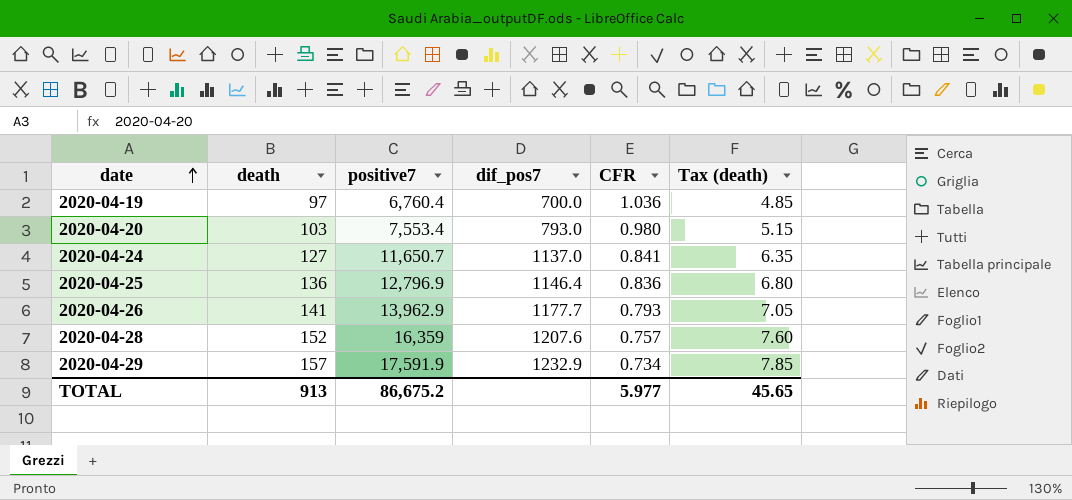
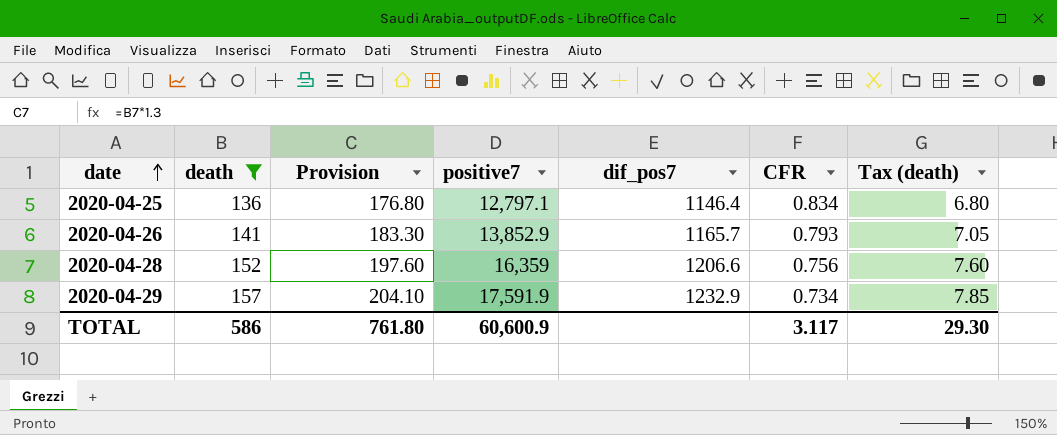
filter: none -> death >= 136
column Provision | formula: none -> [death] * 1.3
2020-04-25 | positive7: 12,796.9 -> 12,797.1
2020-04-25 | CFR: 0.836 -> 0.834
2020-04-26 | positive7: 13,962.9 -> 13,852.9
2020-04-26 | dif_pos7: 1177.7 -> 1165.7
2020-04-28 | dif_pos7: 1207.6 -> 1206.6
2020-04-28 | CFR: 0.757 -> 0.756
TOTAL | death: 913 -> 586
TOTAL | positive7: 86,675.2 -> 60,600.9
TOTAL | CFR: 5.977 -> 3.117
TOTAL | Tax (death): 45.65 -> 29.30

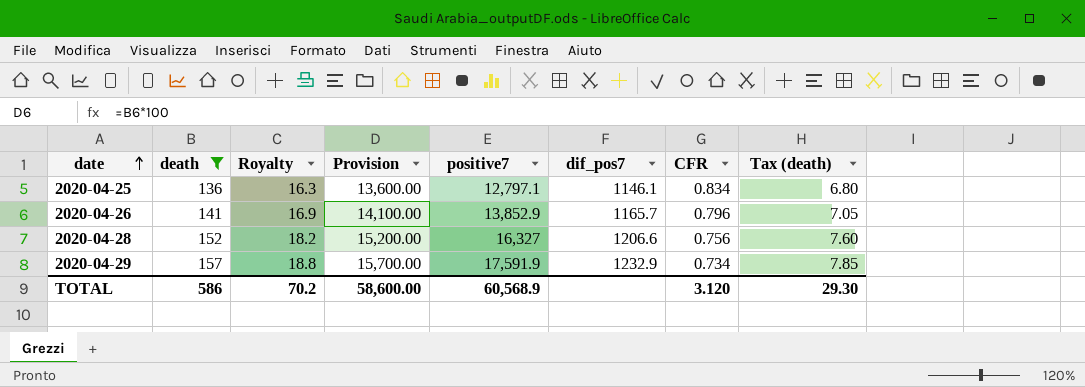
column Royalty | formula: none -> [death] * 0.12
column Provision | formula: [death] * 1.3 -> [death] * 100
2020-04-25 | dif_pos7: 1146.4 -> 1146.1
2020-04-26 | CFR: 0.793 -> 0.796
2020-04-28 | positive7: 16,359 -> 16,327
TOTAL | Provision: 761.80 -> 58,600.00
TOTAL | positive7: 60,600.9 -> 60,568.9
TOTAL | CFR: 3.117 -> 3.120

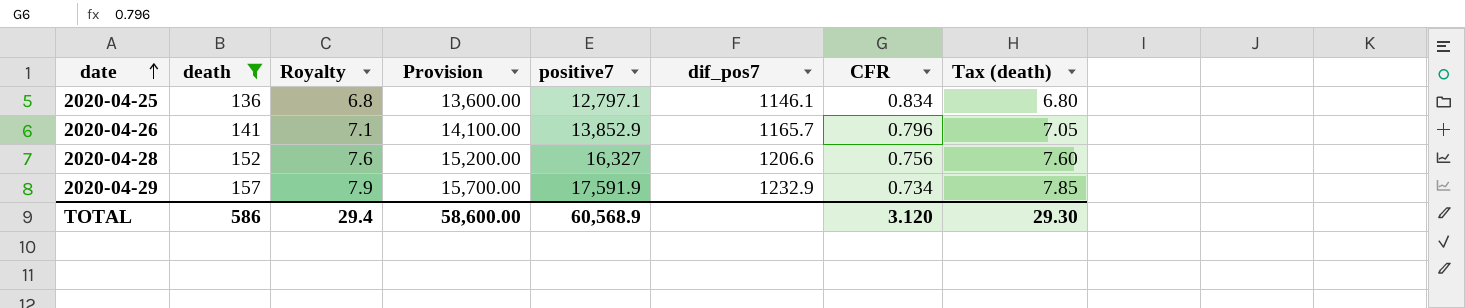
column Royalty | formula: [death] * 0.12 -> [death] * 0.05
TOTAL | Royalty: 70.2 -> 29.4

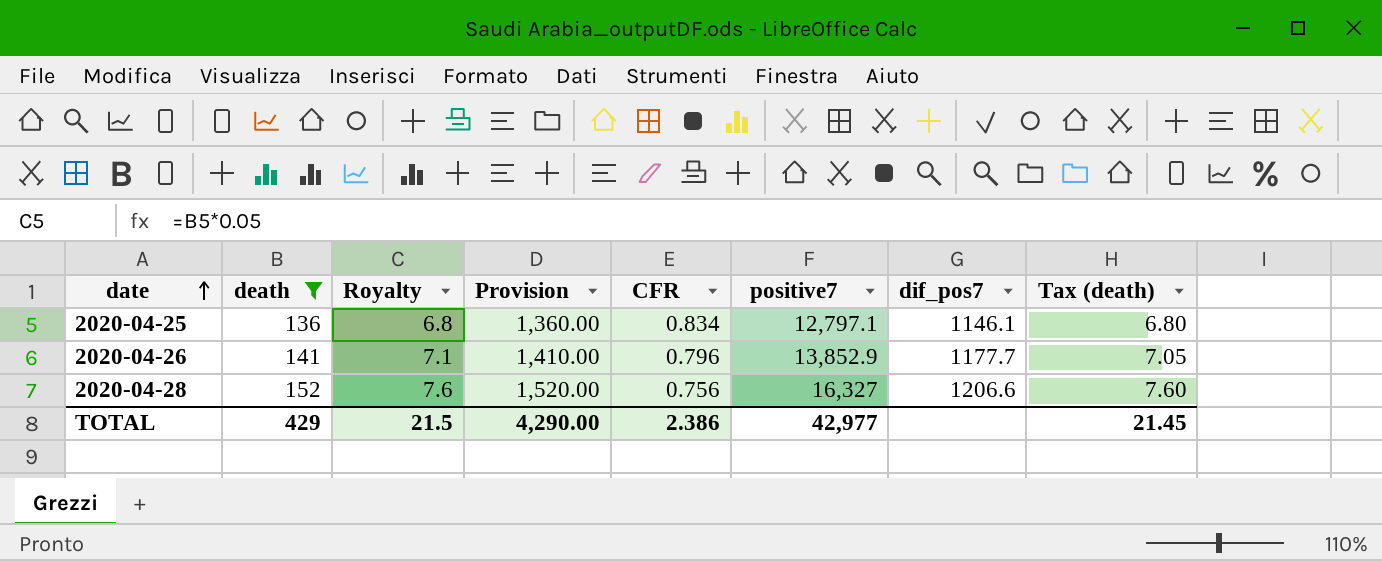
column Provision | formula: [death] * 100 -> [death] * 10
column CFR | position: 7 -> 5
row 2020-04-29: 157 | 7.9 | 15,700.00 | 17,591.9 | 1232.9 | 0.734 | 7.85 -> none
2020-04-26 | dif_pos7: 1165.7 -> 1177.7
TOTAL | death: 586 -> 429
TOTAL | Royalty: 29.4 -> 21.5
TOTAL | Provision: 58,600.00 -> 4,290.00
TOTAL | CFR: 3.120 -> 2.386
TOTAL | positive7: 60,568.9 -> 42,977
TOTAL | Tax (death): 29.30 -> 21.45

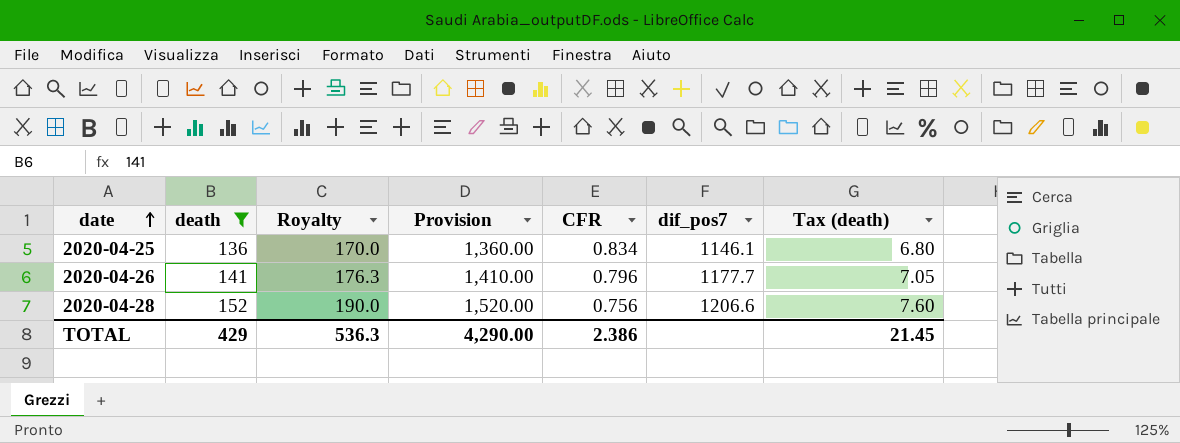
column positive7 | position: 6 -> none
column Royalty | formula: [death] * 0.05 -> [death] * 1.25
TOTAL | Royalty: 21.5 -> 536.3

